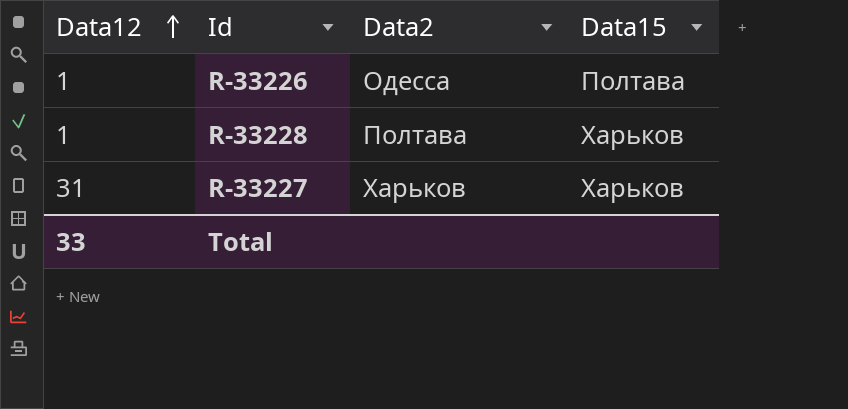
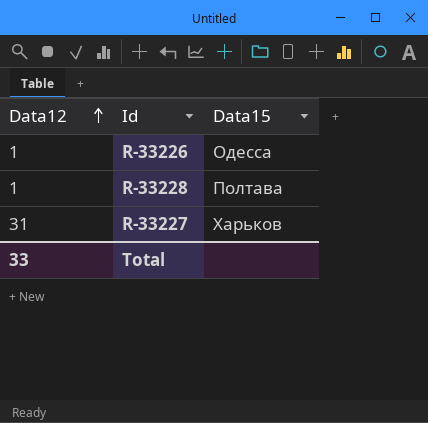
column Data2 | position: 3 -> none
R-33226 | Data15: Полтава -> Одесса
R-33228 | Data15: Харьков -> Полтава

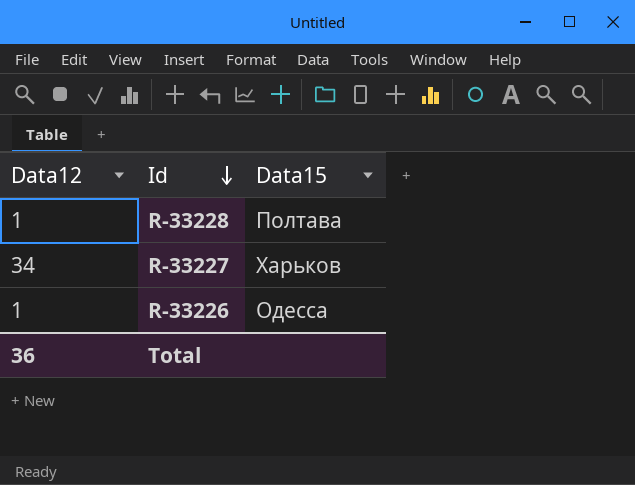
row order: Data12 ascending -> Id descending
R-33227 | Data12: 31 -> 34
Total | Data12: 33 -> 36

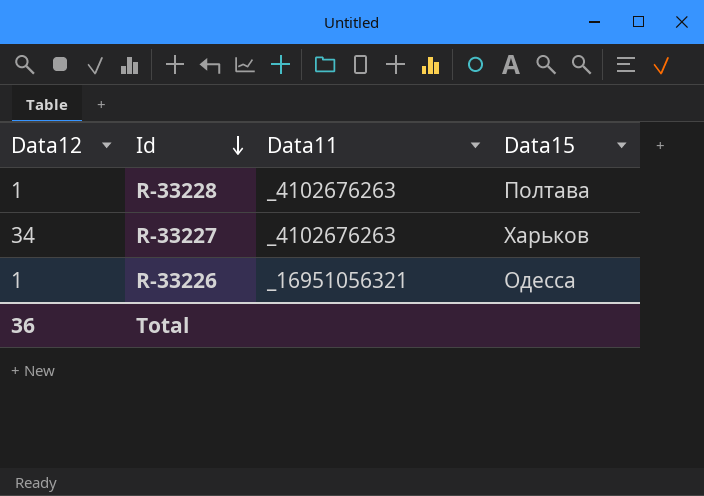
column Data11 | position: none -> 3

